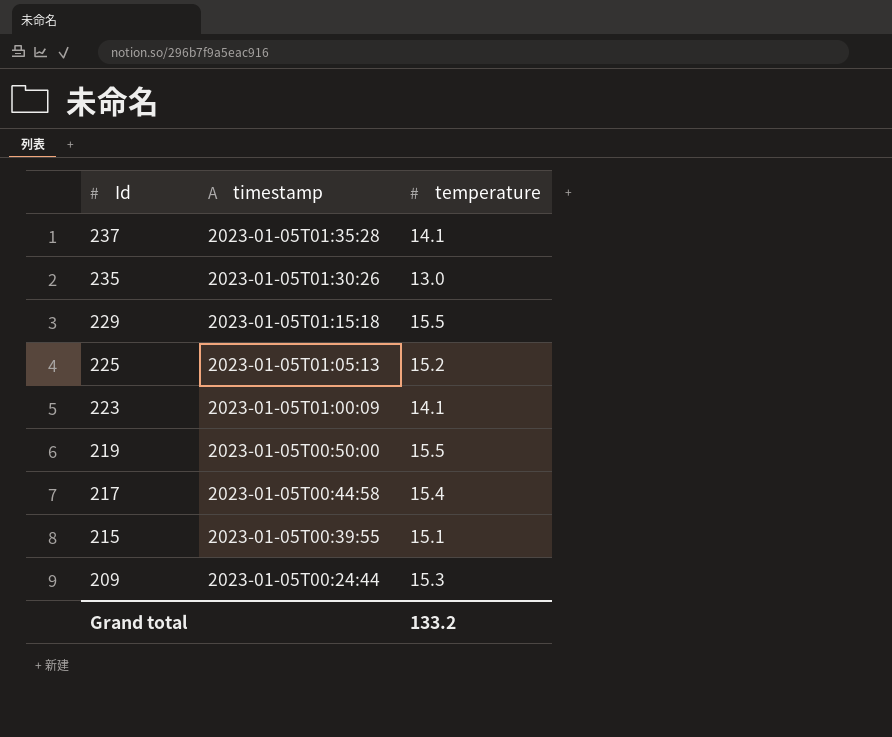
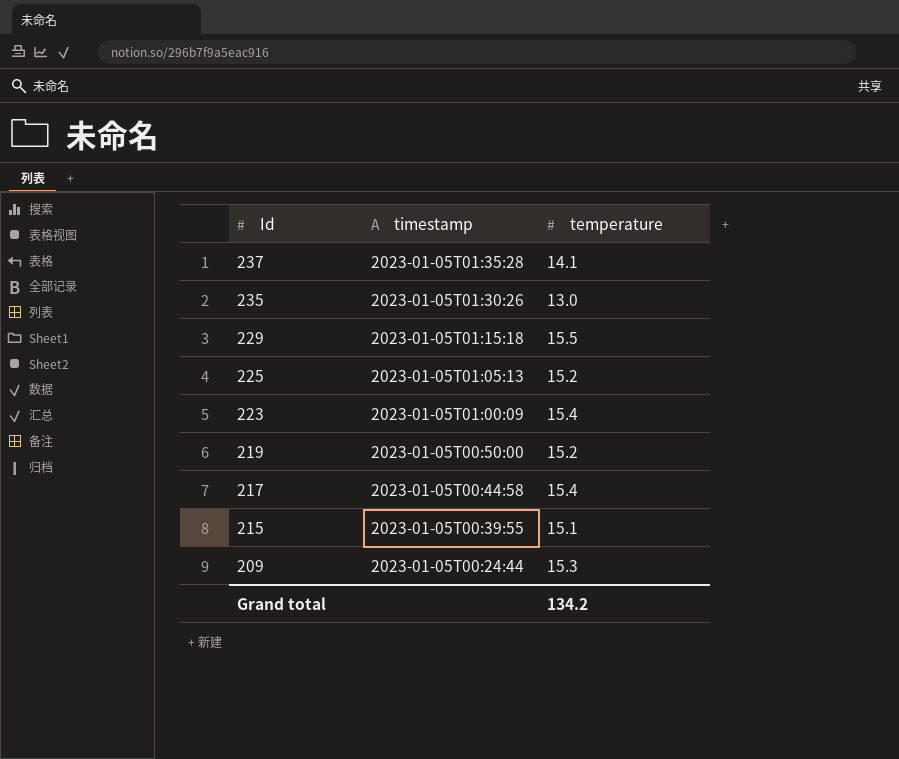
223 | temperature: 14.1 -> 15.4
219 | temperature: 15.5 -> 15.2
Grand total | temperature: 133.2 -> 134.2

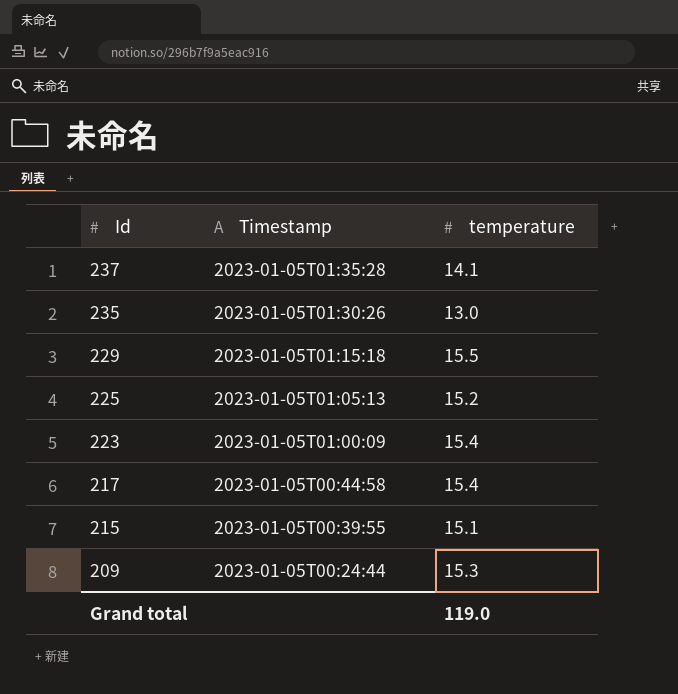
column name: timestamp -> Timestamp
row 219: 2023-01-05T00:50:00 | 15.2 -> none
Grand total | temperature: 134.2 -> 119.0

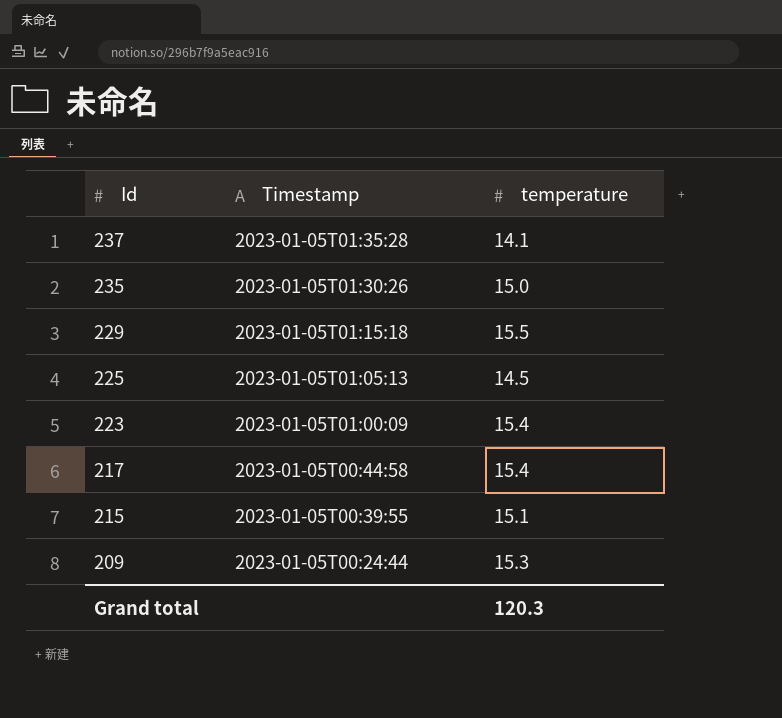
235 | temperature: 13.0 -> 15.0
225 | temperature: 15.2 -> 14.5
Grand total | temperature: 119.0 -> 120.3

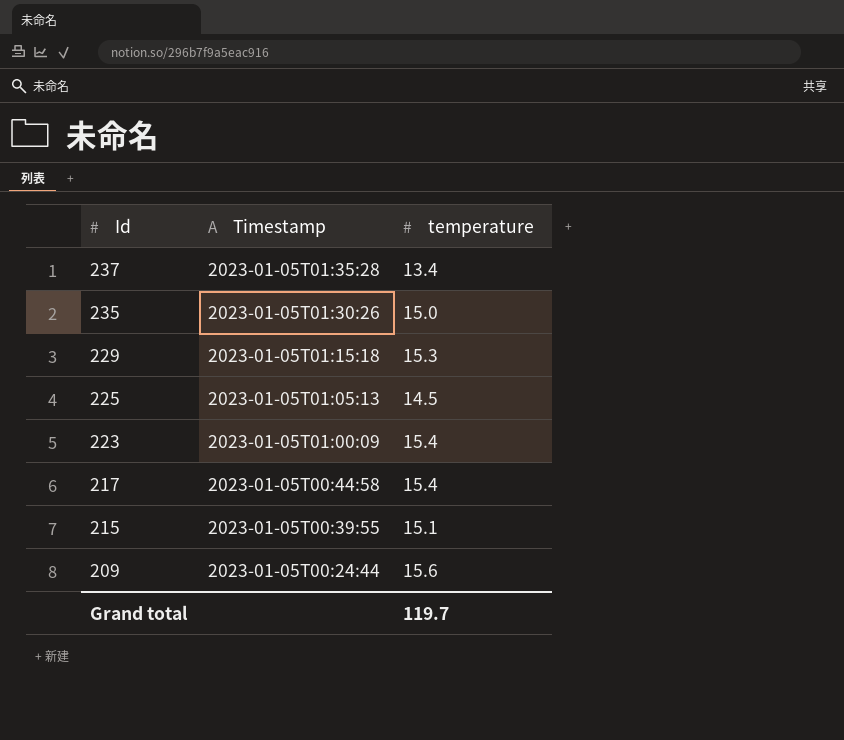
237 | temperature: 14.1 -> 13.4
229 | temperature: 15.5 -> 15.3
209 | temperature: 15.3 -> 15.6
Grand total | temperature: 120.3 -> 119.7

